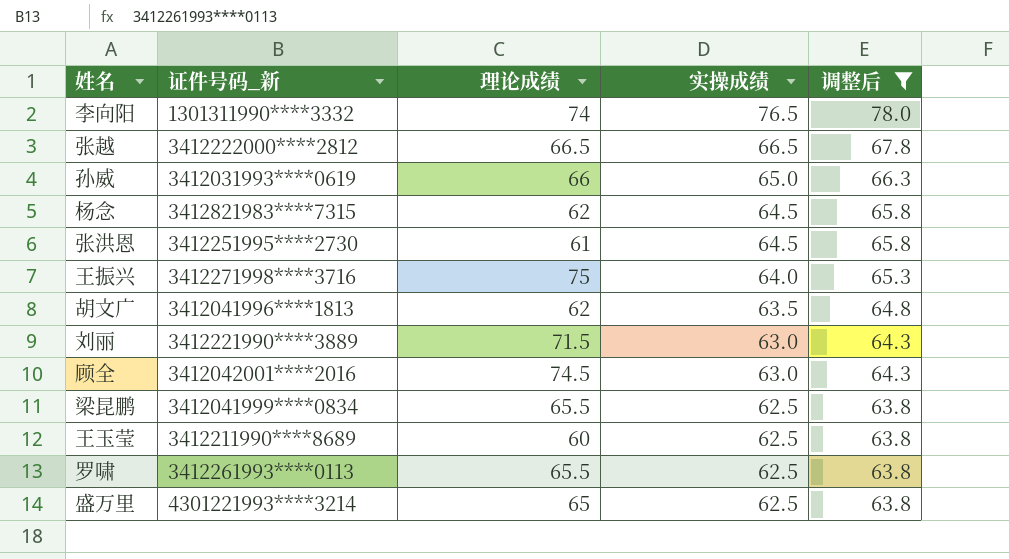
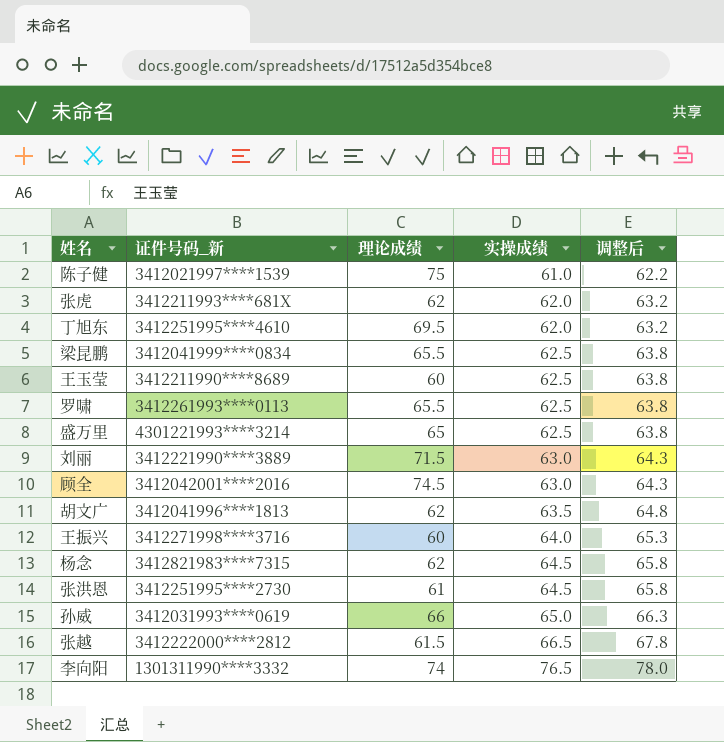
filter: 调整后 >= 63.8 -> none
row order: 实操成绩 descending -> 实操成绩 ascending
王振兴 | 理论成绩: 75 -> 60
张越 | 理论成绩: 66.5 -> 61.5

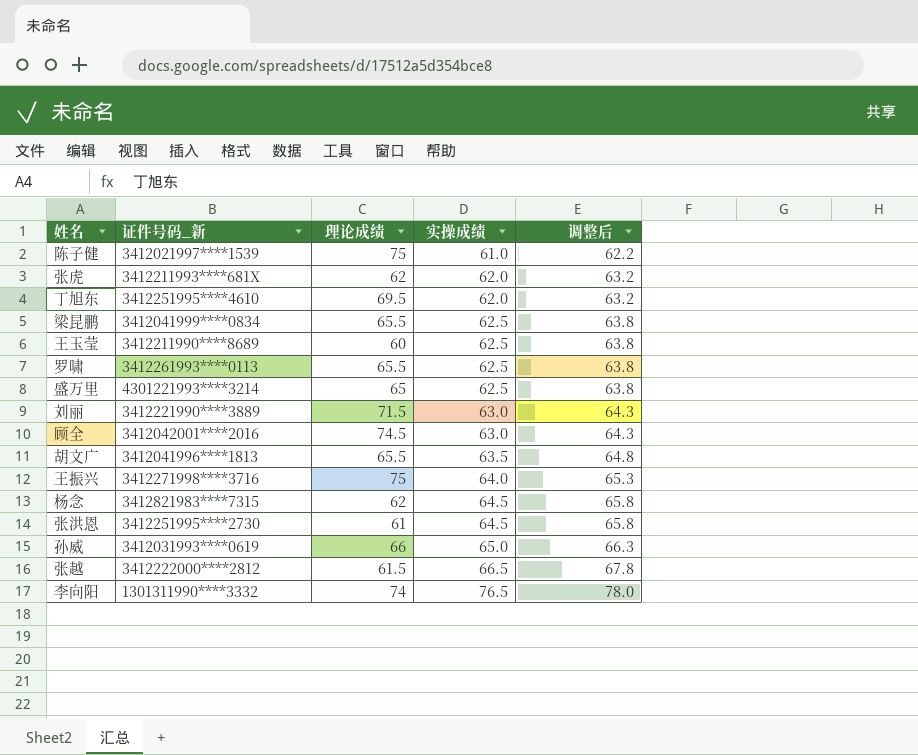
胡文广 | 理论成绩: 62 -> 65.5
王振兴 | 理论成绩: 60 -> 75

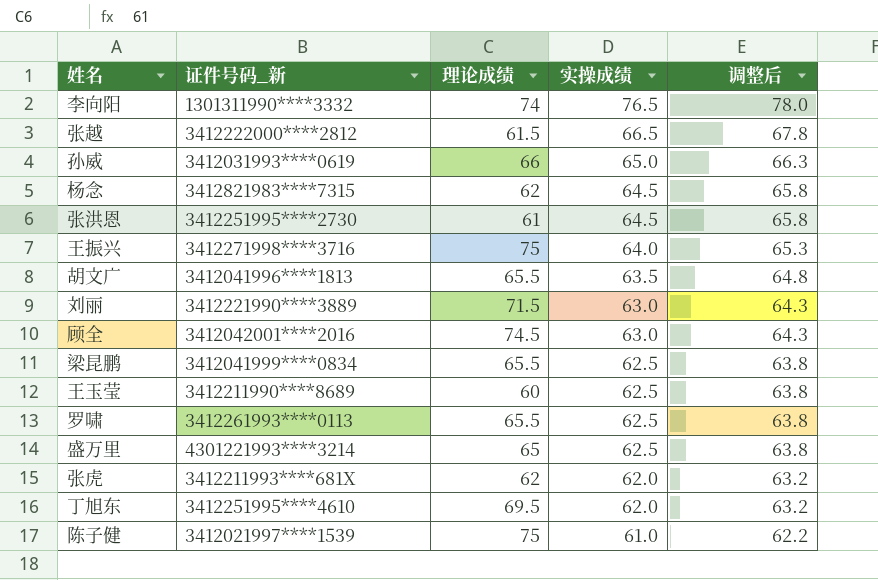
row order: 实操成绩 ascending -> 实操成绩 descending

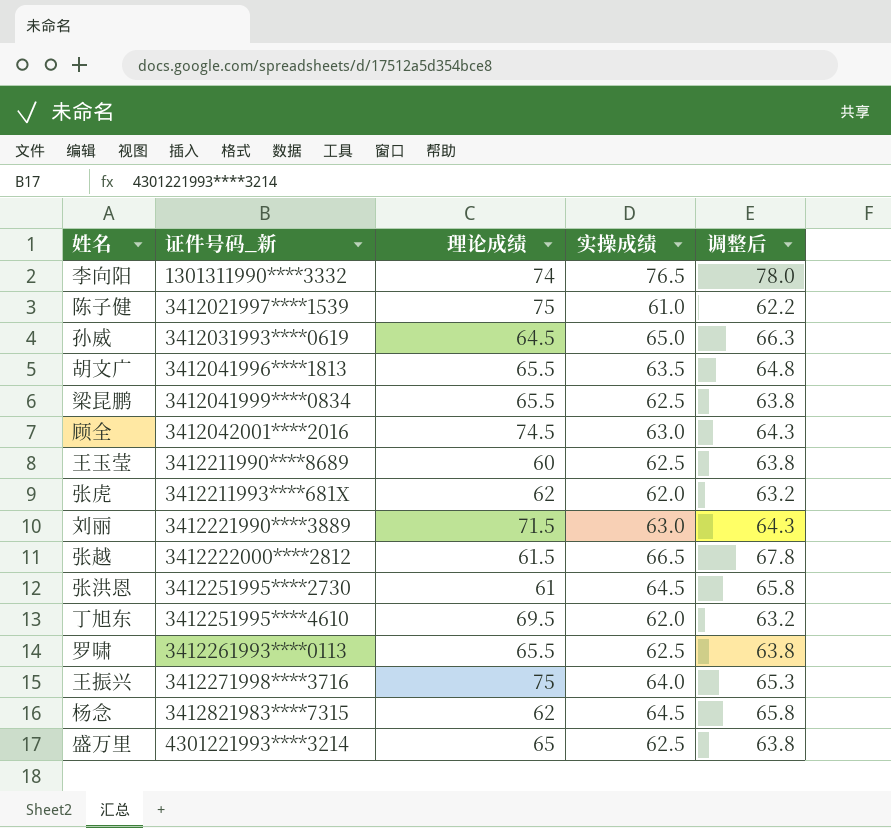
row order: 实操成绩 descending -> 证件号码_新 ascending
孙威 | 理论成绩: 66 -> 64.5

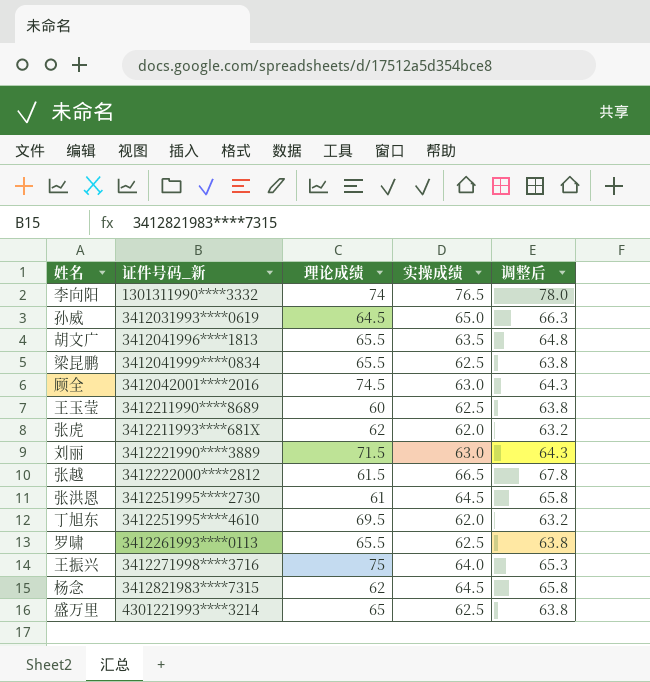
row 陈子健: 3412021997****1539 | 75 | 61.0 | 62.2 -> none

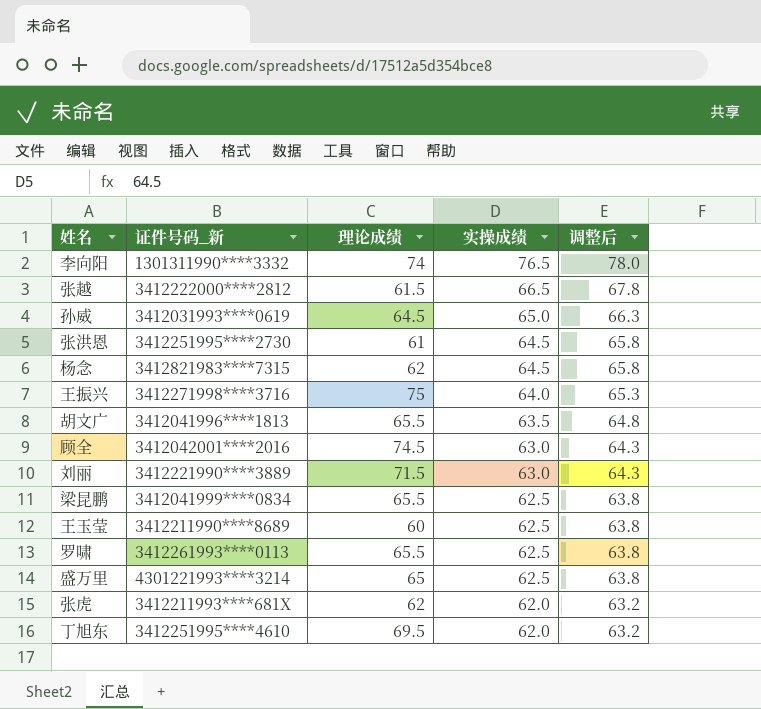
row order: 证件号码_新 ascending -> 实操成绩 descending

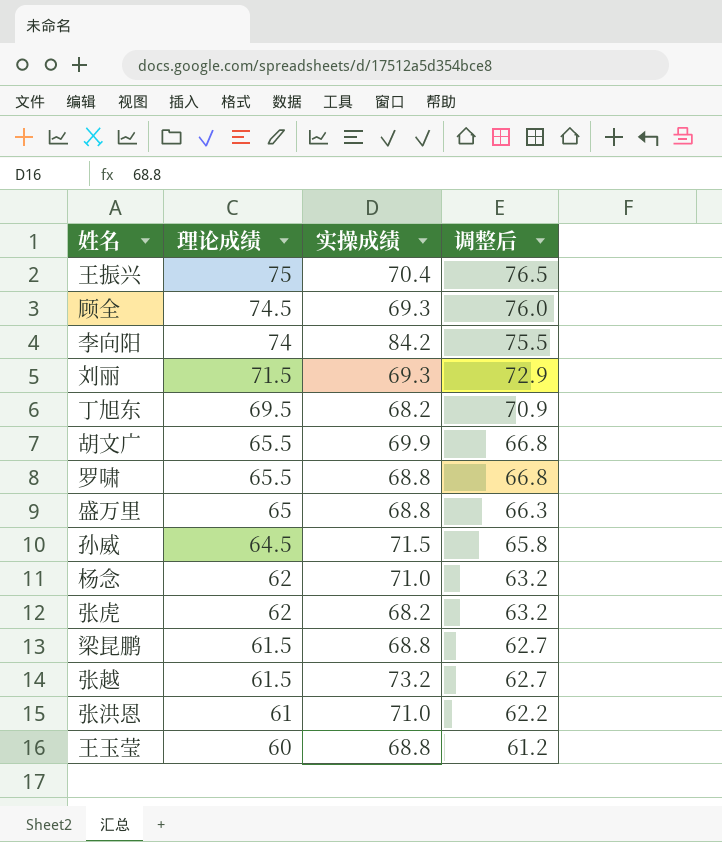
row order: 实操成绩 descending -> 理论成绩 descending
column 证件号码_新 | position: 2 -> none
column 调整后 | formula: [实操成绩] * 1.02 -> [理论成绩] * 1.02
王振兴 | 实操成绩: 64.0 -> 70.4
顾全 | 实操成绩: 63.0 -> 69.3
李向阳 | 实操成绩: 76.5 -> 84.2
刘丽 | 实操成绩: 63.0 -> 69.3
丁旭东 | 实操成绩: 62.0 -> 68.2
胡文广 | 实操成绩: 63.5 -> 69.9
罗啸 | 实操成绩: 62.5 -> 68.8
盛万里 | 实操成绩: 62.5 -> 68.8
孙威 | 实操成绩: 65.0 -> 71.5
杨念 | 实操成绩: 64.5 -> 71.0
张虎 | 实操成绩: 62.0 -> 68.2
梁昆鹏 | 理论成绩: 65.5 -> 61.5
梁昆鹏 | 实操成绩: 62.5 -> 68.8
张越 | 实操成绩: 66.5 -> 73.2
张洪恩 | 实操成绩: 64.5 -> 71.0
王玉莹 | 实操成绩: 62.5 -> 68.8

